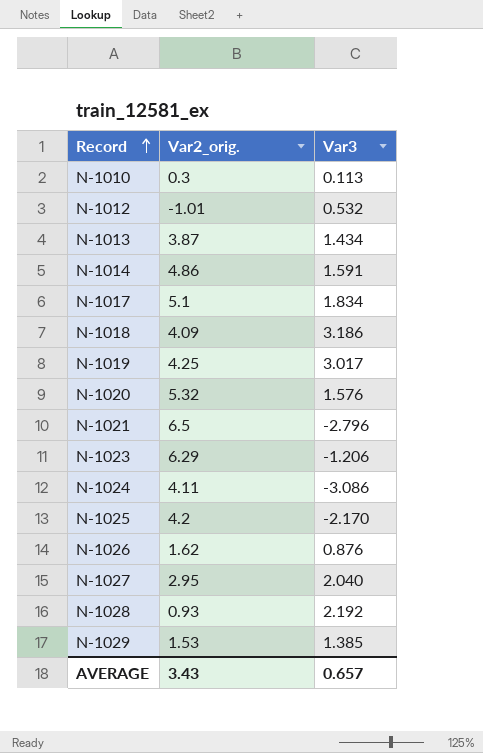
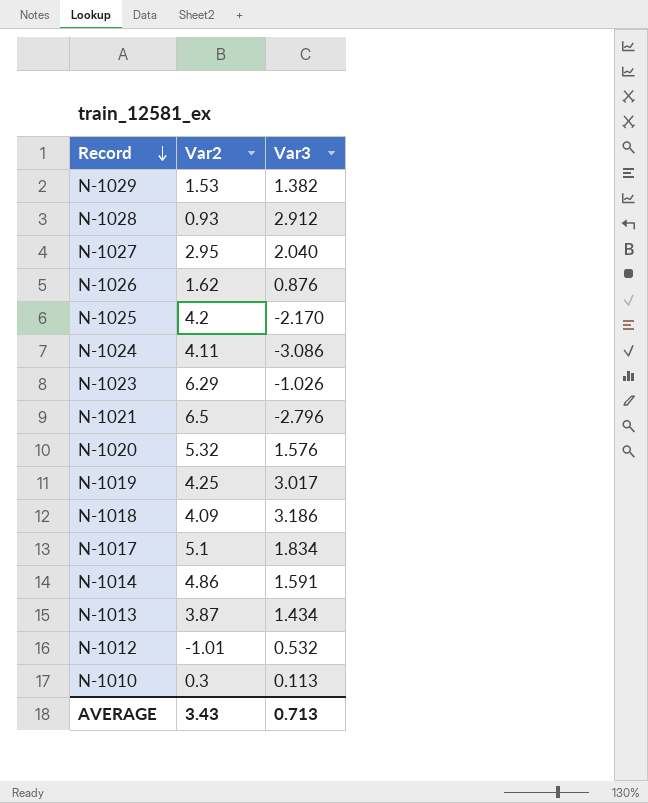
row order: Record ascending -> Record descending
column name: Var2_orig. -> Var2
N-1029 | Var3: 1.385 -> 1.382
N-1028 | Var3: 2.192 -> 2.912
N-1023 | Var3: -1.206 -> -1.026
AVERAGE | Var3: 0.657 -> 0.713

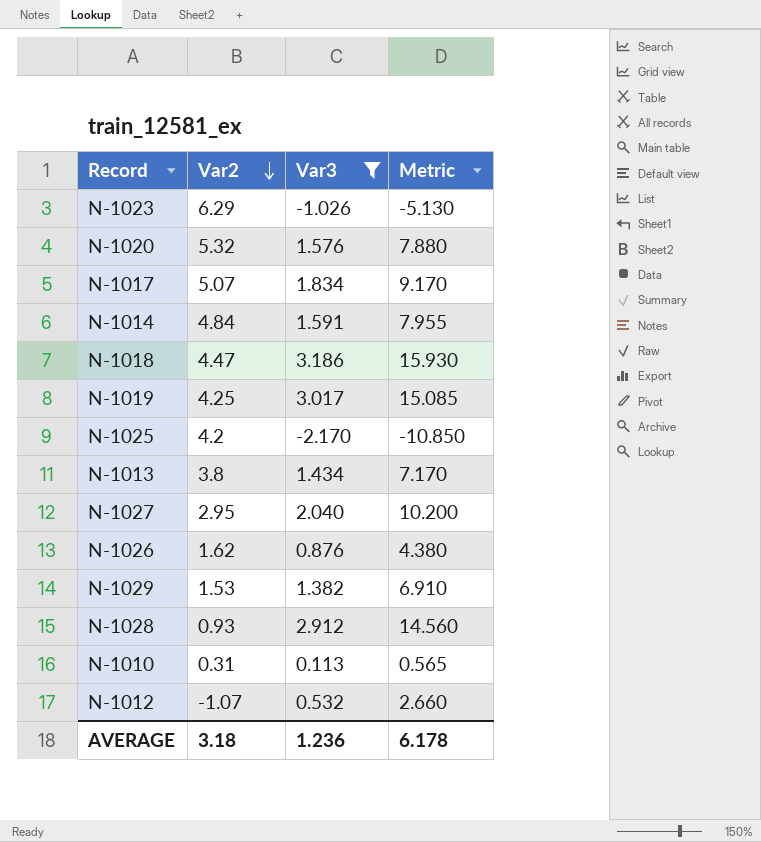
filter: none -> Var3 >= -2.170
row order: Record descending -> Var2 descending
column Metric | formula: none -> [Var3] * 5
N-1017 | Var2: 5.1 -> 5.07
N-1014 | Var2: 4.86 -> 4.84
N-1018 | Var2: 4.09 -> 4.47
N-1013 | Var2: 3.87 -> 3.8
N-1010 | Var2: 0.3 -> 0.31
N-1012 | Var2: -1.01 -> -1.07
AVERAGE | Var2: 3.43 -> 3.18
AVERAGE | Var3: 0.713 -> 1.236

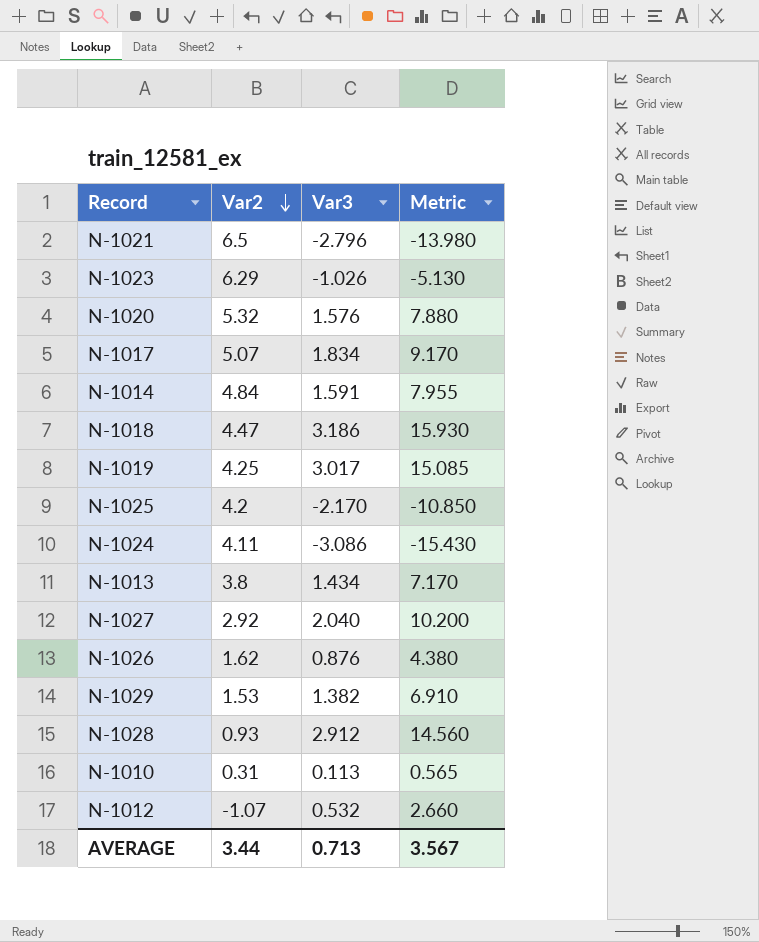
filter: Var3 >= -2.170 -> none
N-1027 | Var2: 2.95 -> 2.92
AVERAGE | Var2: 3.18 -> 3.44
AVERAGE | Var3: 1.236 -> 0.713
AVERAGE | Metric: 6.178 -> 3.567

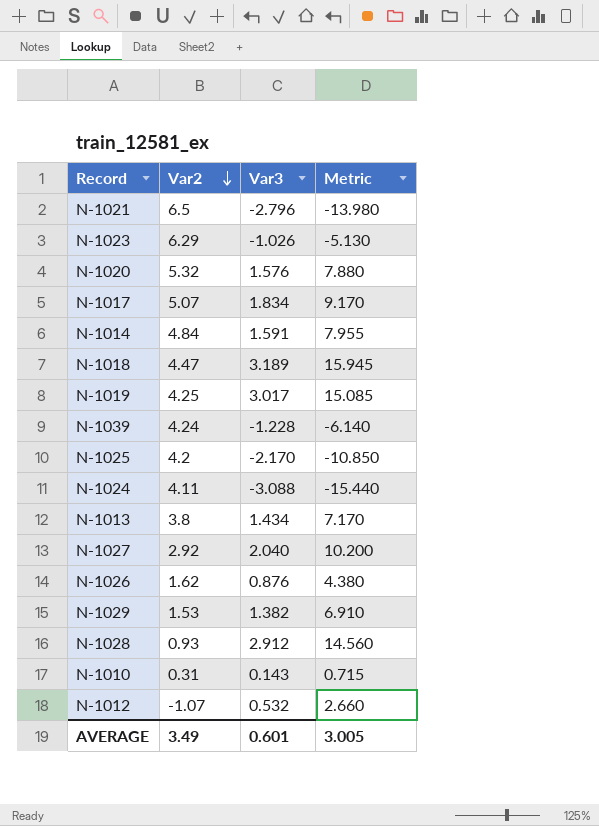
N-1018 | Var3: 3.186 -> 3.189
N-1018 | Metric: 15.930 -> 15.945
row N-1039: none -> 4.24 | -1.228 | -6.140
N-1024 | Var3: -3.086 -> -3.088
N-1024 | Metric: -15.430 -> -15.440
N-1010 | Var3: 0.113 -> 0.143
N-1010 | Metric: 0.565 -> 0.715
AVERAGE | Var2: 3.44 -> 3.49
AVERAGE | Var3: 0.713 -> 0.601
AVERAGE | Metric: 3.567 -> 3.005

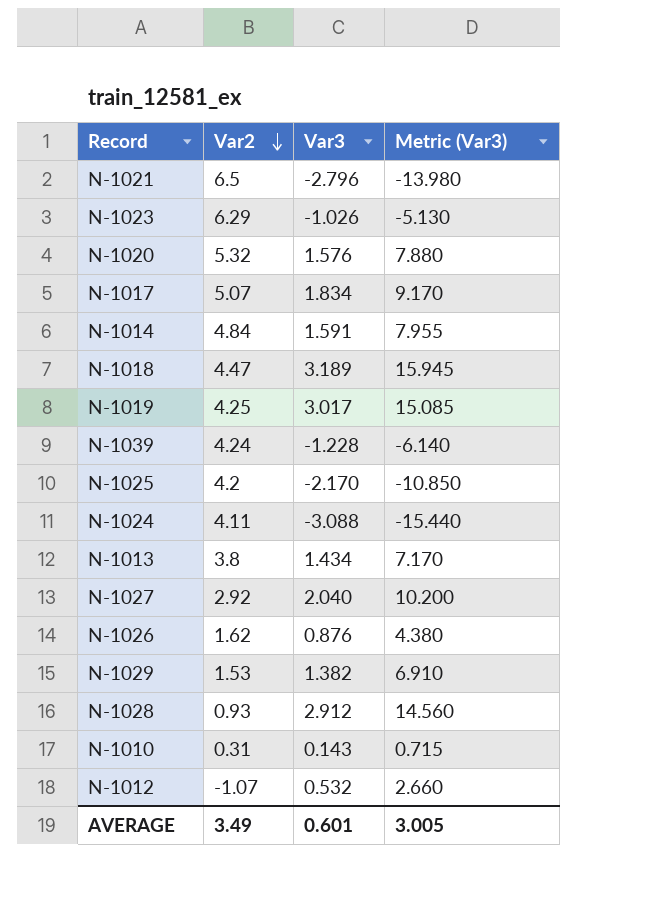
column name: Metric -> Metric (Var3)

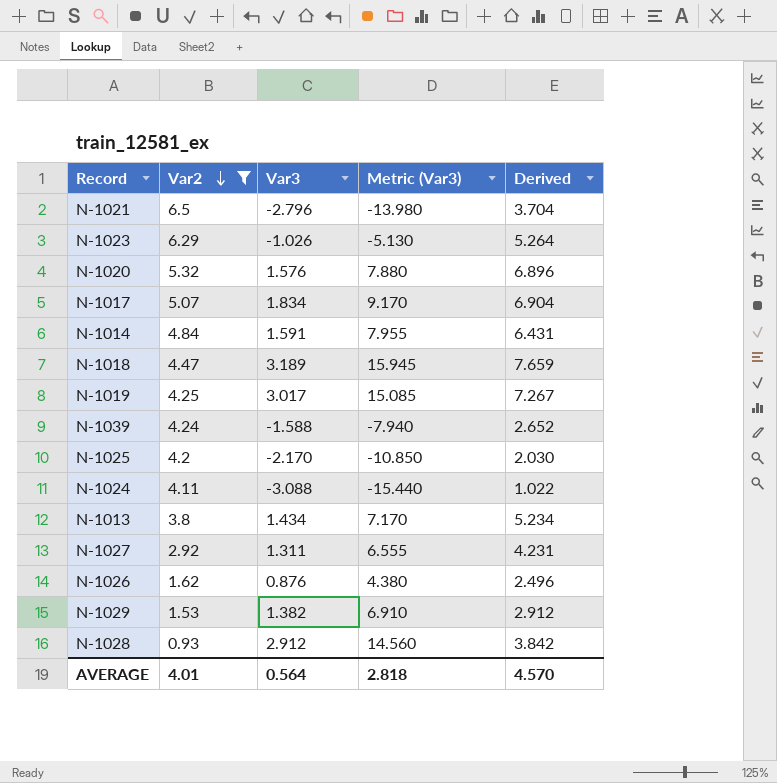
filter: none -> Var2 >= 0.93
column Derived | formula: none -> [Var2] + [Var3]
N-1039 | Var3: -1.228 -> -1.588
N-1039 | Metric (Var3): -6.140 -> -7.940
N-1027 | Var3: 2.040 -> 1.311
N-1027 | Metric (Var3): 10.200 -> 6.555
AVERAGE | Var2: 3.49 -> 4.01
AVERAGE | Var3: 0.601 -> 0.564
AVERAGE | Metric (Var3): 3.005 -> 2.818

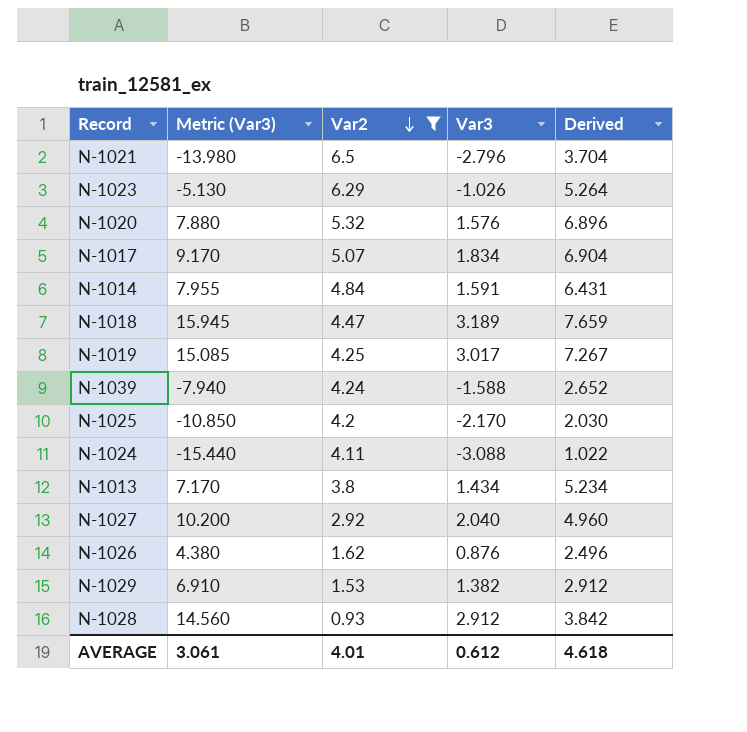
column Metric (Var3) | position: 4 -> 2
N-1027 | Metric (Var3): 6.555 -> 10.200
N-1027 | Var3: 1.311 -> 2.040
N-1027 | Derived: 4.231 -> 4.960
AVERAGE | Metric (Var3): 2.818 -> 3.061
AVERAGE | Var3: 0.564 -> 0.612
AVERAGE | Derived: 4.570 -> 4.618

